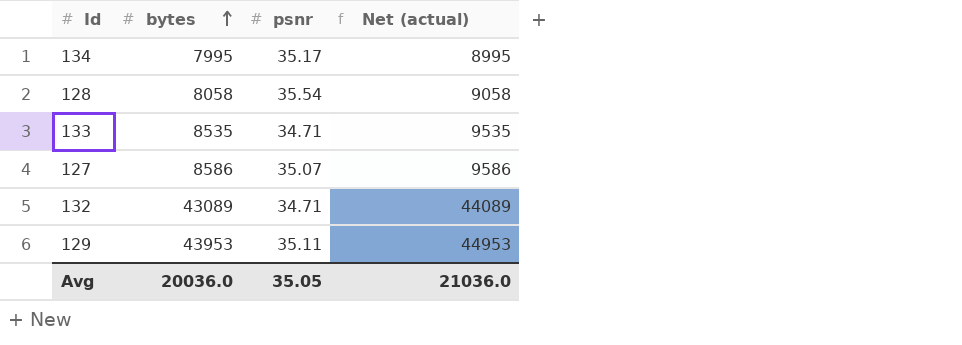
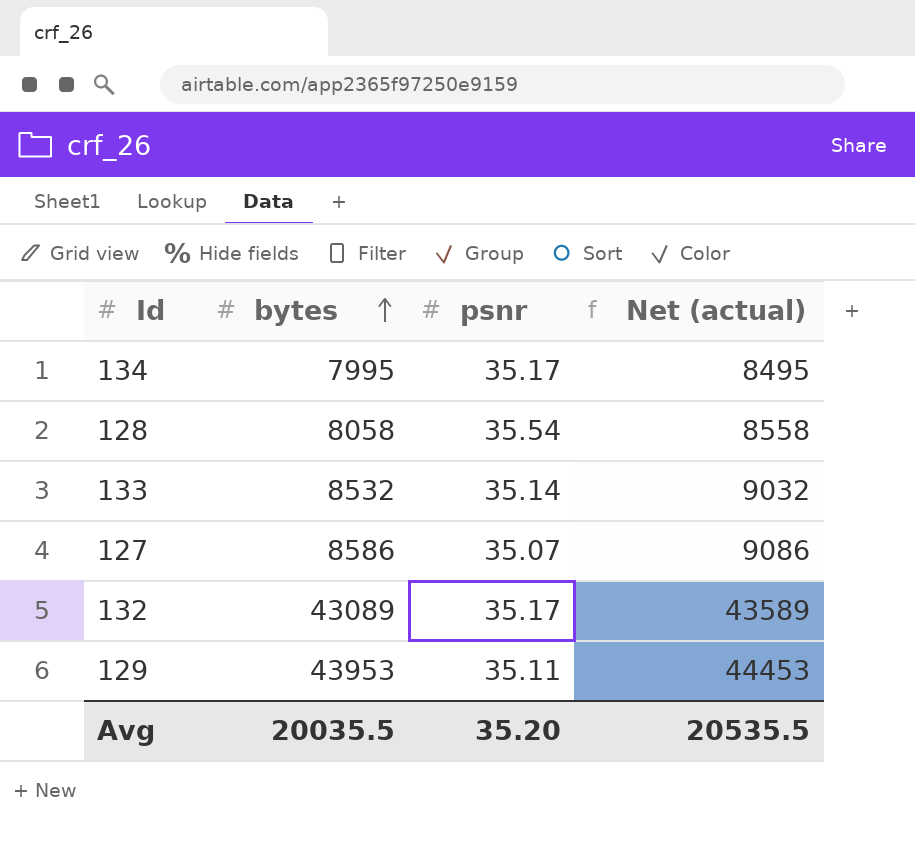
column Net (actual) | formula: [bytes] + 1000 -> [bytes] + 500
133 | bytes: 8535 -> 8532
133 | psnr: 34.71 -> 35.14
132 | psnr: 34.71 -> 35.17
Avg | bytes: 20036.0 -> 20035.5
Avg | psnr: 35.05 -> 35.20
Avg | Net (actual): 21036.0 -> 20535.5

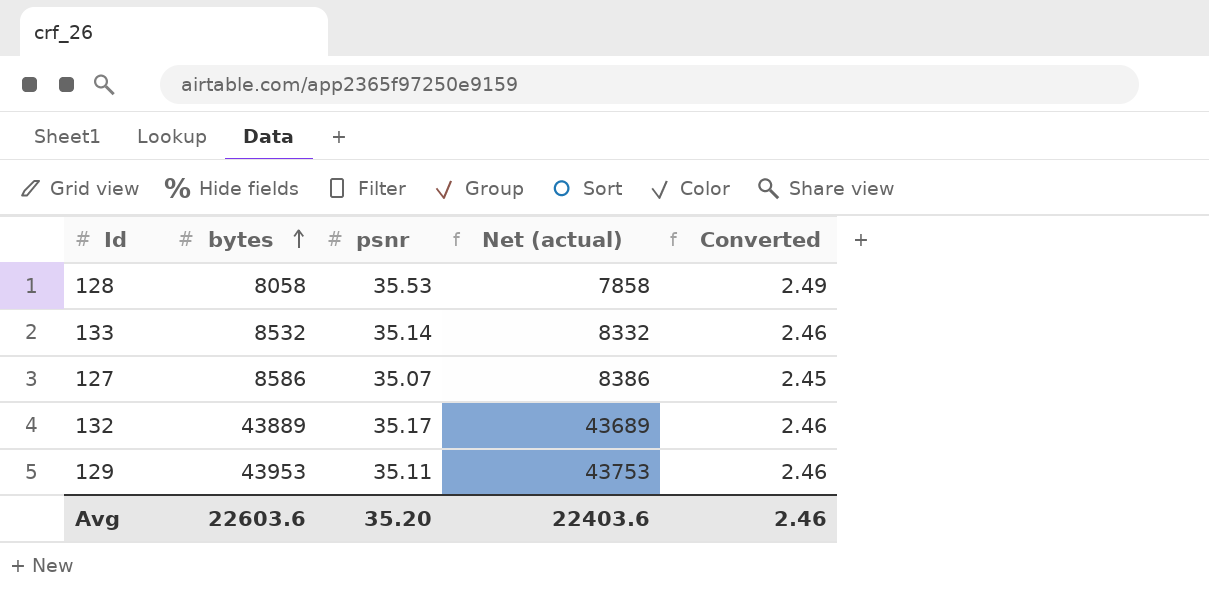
column Net (actual) | formula: [bytes] + 500 -> [bytes] - 200
column Converted | formula: none -> [psnr] * 0.07
row 134: 7995 | 35.17 | 8495 -> none
128 | psnr: 35.54 -> 35.53
132 | bytes: 43089 -> 43889
Avg | bytes: 20035.5 -> 22603.6
Avg | Net (actual): 20535.5 -> 22403.6

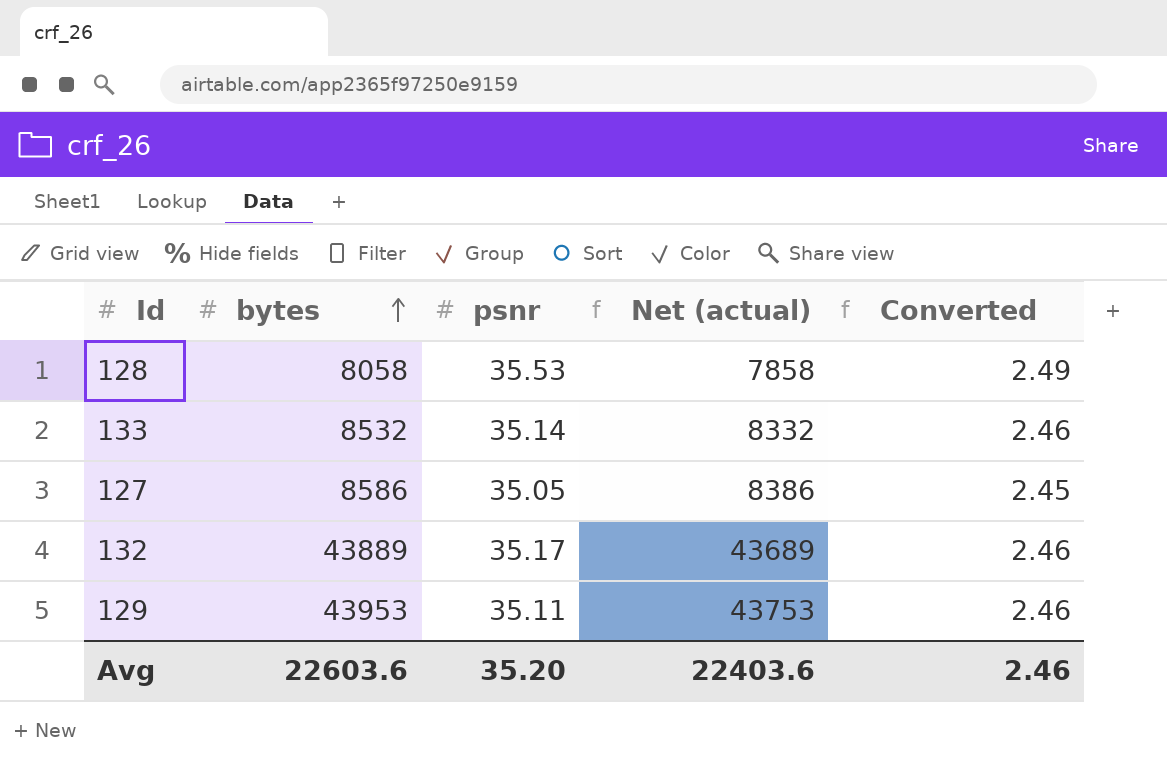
127 | psnr: 35.07 -> 35.05

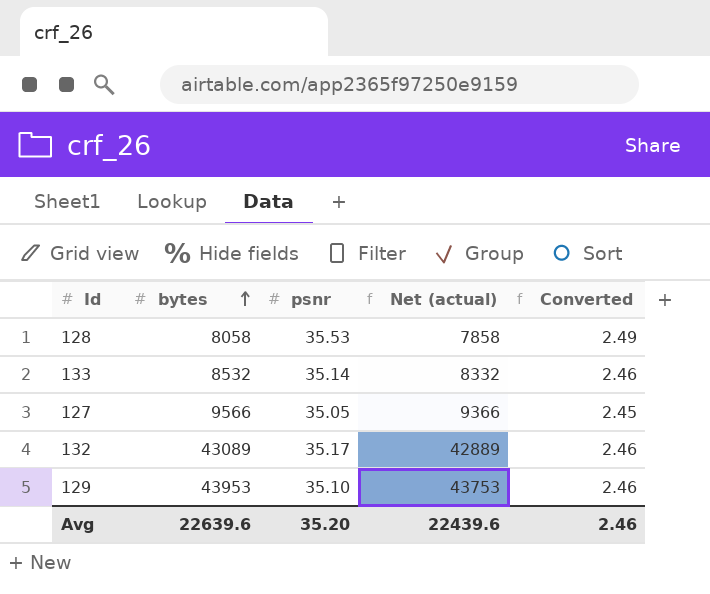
127 | bytes: 8586 -> 9566
127 | Net (actual): 8386 -> 9366
132 | bytes: 43889 -> 43089
132 | Net (actual): 43689 -> 42889
129 | psnr: 35.11 -> 35.10
Avg | bytes: 22603.6 -> 22639.6
Avg | Net (actual): 22403.6 -> 22439.6

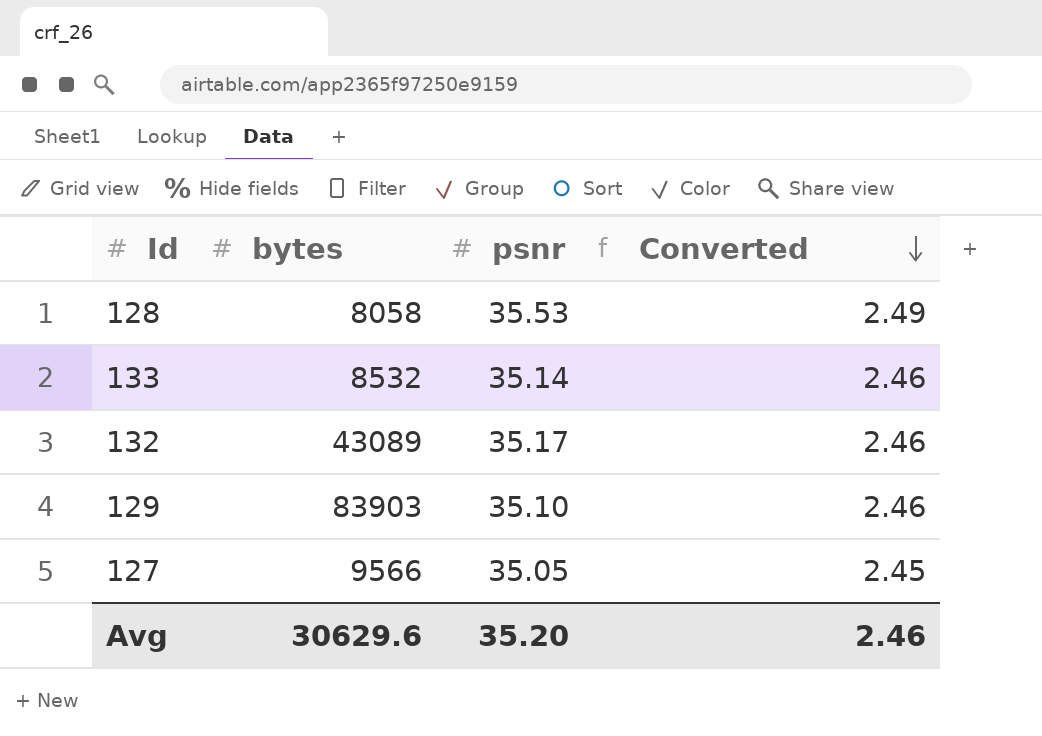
row order: bytes ascending -> Converted descending
column Net (actual) | formula: [bytes] - 200 -> none
129 | bytes: 43953 -> 83903
Avg | bytes: 22639.6 -> 30629.6

